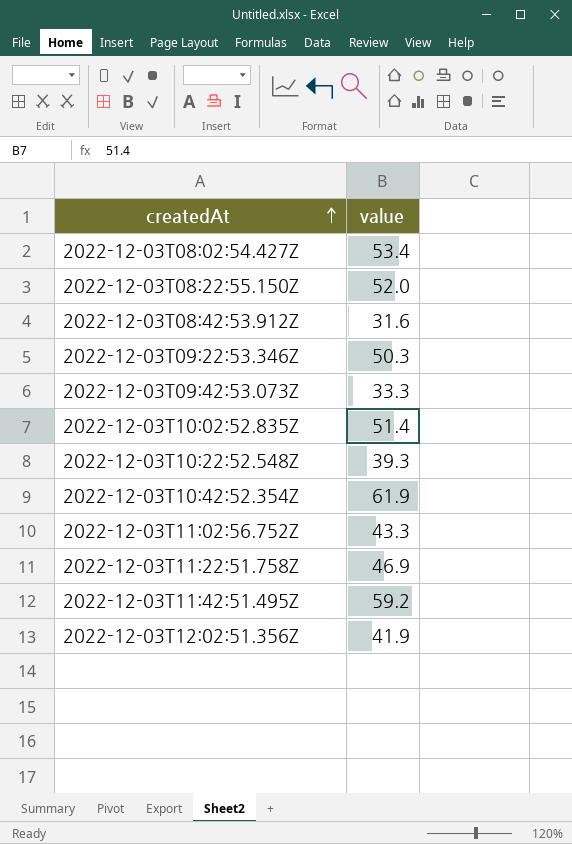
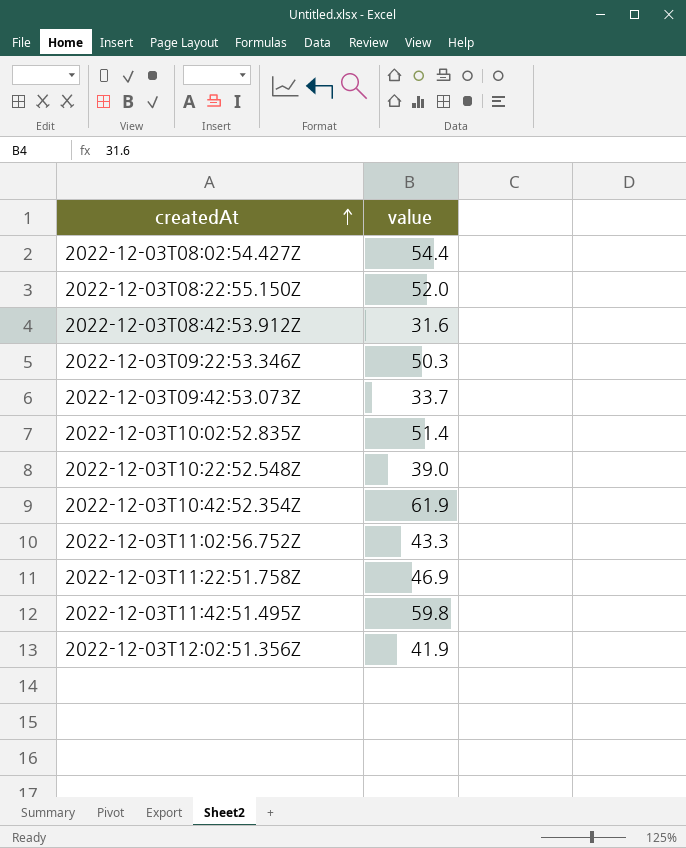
2022-12-03T08:02:54.427Z | value: 53.4 -> 54.4
2022-12-03T09:42:53.073Z | value: 33.3 -> 33.7
2022-12-03T10:22:52.548Z | value: 39.3 -> 39.0
2022-12-03T11:42:51.495Z | value: 59.2 -> 59.8

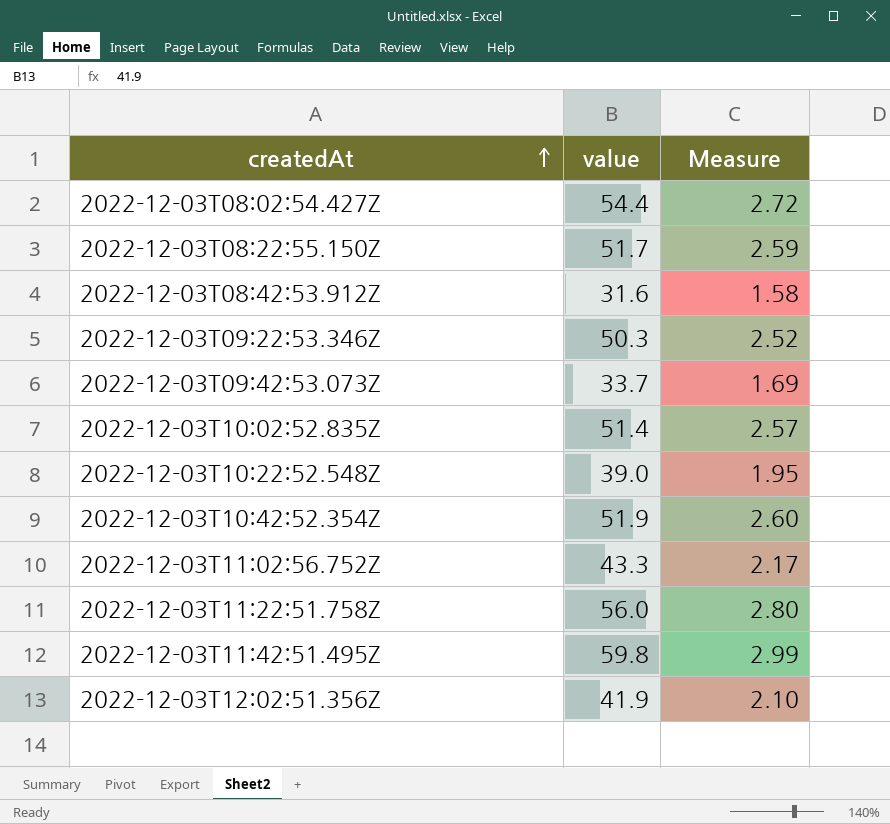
column Measure | formula: none -> [value] * 0.05
2022-12-03T08:22:55.150Z | value: 52.0 -> 51.7
2022-12-03T10:42:52.354Z | value: 61.9 -> 51.9
2022-12-03T11:22:51.758Z | value: 46.9 -> 56.0

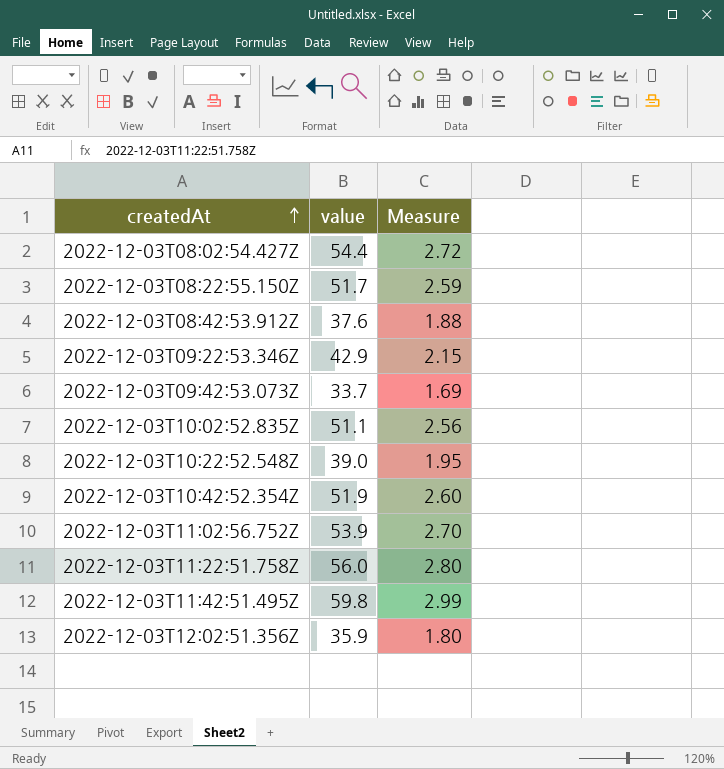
2022-12-03T08:42:53.912Z | value: 31.6 -> 37.6
2022-12-03T08:42:53.912Z | Measure: 1.58 -> 1.88
2022-12-03T09:22:53.346Z | value: 50.3 -> 42.9
2022-12-03T09:22:53.346Z | Measure: 2.52 -> 2.15
2022-12-03T10:02:52.835Z | value: 51.4 -> 51.1
2022-12-03T10:02:52.835Z | Measure: 2.57 -> 2.56
2022-12-03T11:02:56.752Z | value: 43.3 -> 53.9
2022-12-03T11:02:56.752Z | Measure: 2.17 -> 2.70
2022-12-03T12:02:51.356Z | value: 41.9 -> 35.9
2022-12-03T12:02:51.356Z | Measure: 2.10 -> 1.80

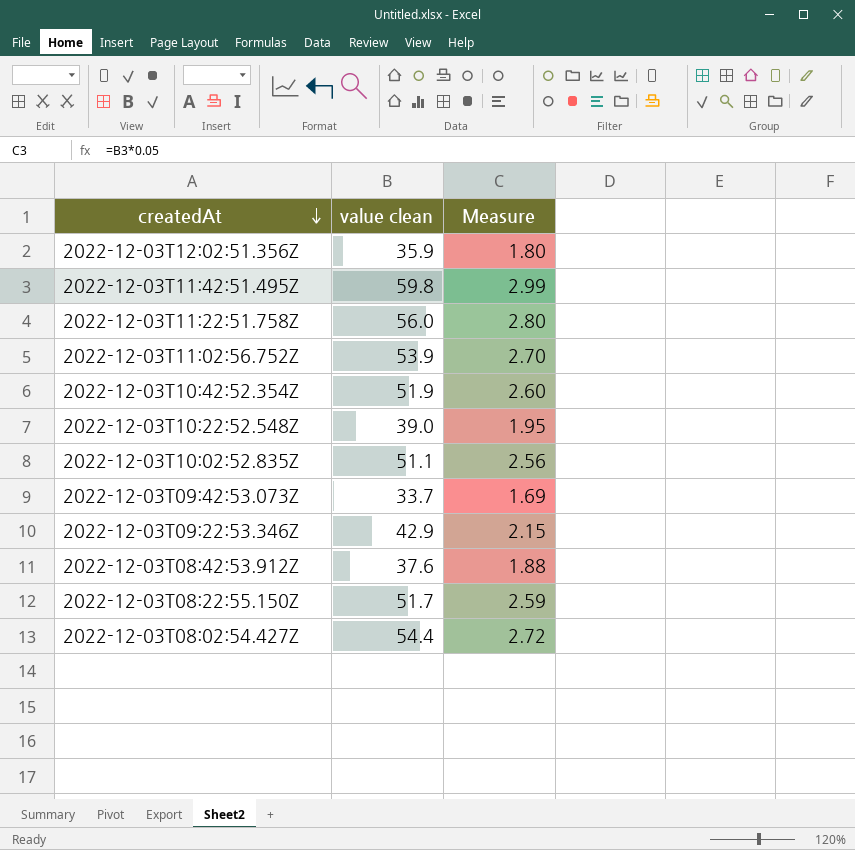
row order: createdAt ascending -> createdAt descending
column name: value -> value clean

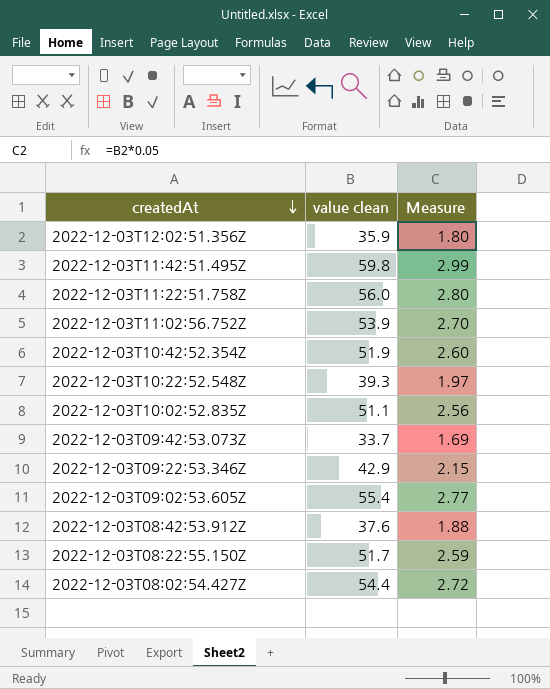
2022-12-03T10:22:52.548Z | value clean: 39.0 -> 39.3
2022-12-03T10:22:52.548Z | Measure: 1.95 -> 1.97
row 2022-12-03T09:02:53.605Z: none -> 55.4 | 2.77

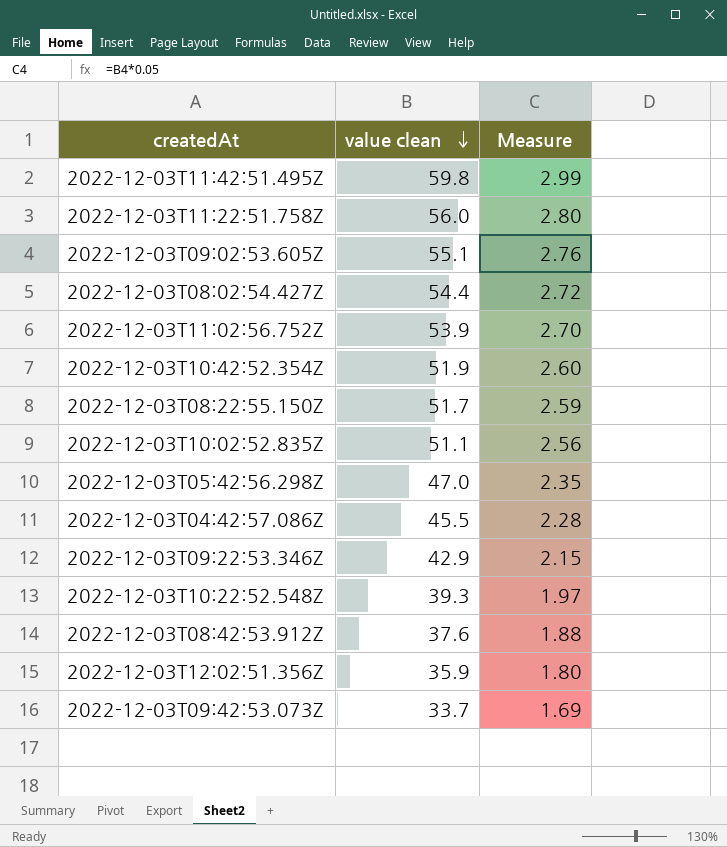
row order: createdAt descending -> value clean descending
2022-12-03T09:02:53.605Z | value clean: 55.4 -> 55.1
2022-12-03T09:02:53.605Z | Measure: 2.77 -> 2.76
row 2022-12-03T05:42:56.298Z: none -> 47.0 | 2.35
row 2022-12-03T04:42:57.086Z: none -> 45.5 | 2.28

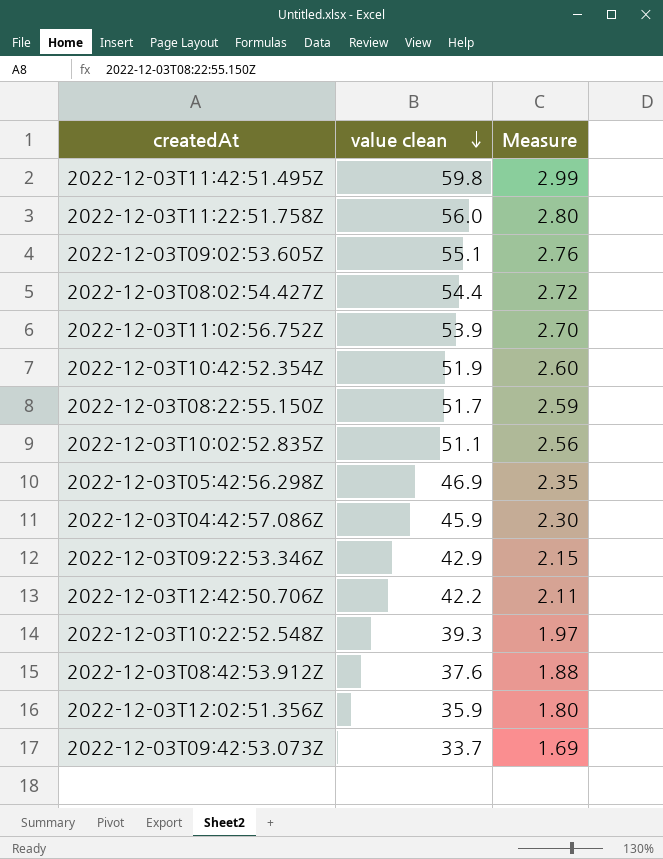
2022-12-03T05:42:56.298Z | value clean: 47.0 -> 46.9
2022-12-03T04:42:57.086Z | value clean: 45.5 -> 45.9
2022-12-03T04:42:57.086Z | Measure: 2.28 -> 2.30
row 2022-12-03T12:42:50.706Z: none -> 42.2 | 2.11

